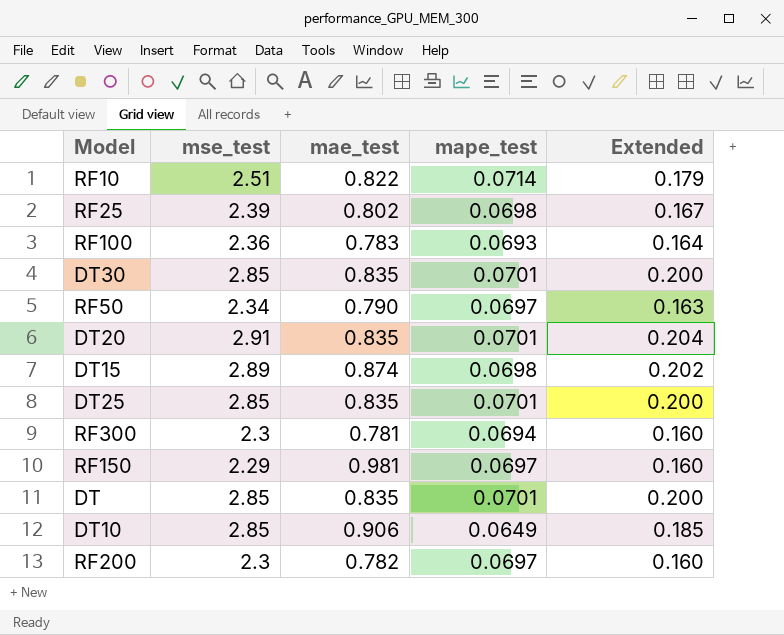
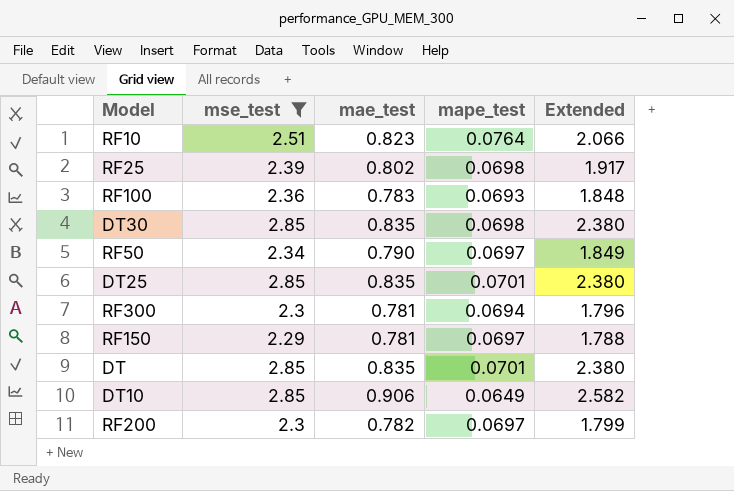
filter: none -> mse_test <= 2.85
column Extended | formula: [mse_test] * [mape_test] -> [mse_test] * [mae_test]
RF10 | mae_test: 0.822 -> 0.823
RF10 | mape_test: 0.0714 -> 0.0764
DT30 | mape_test: 0.0701 -> 0.0698
RF150 | mae_test: 0.981 -> 0.781

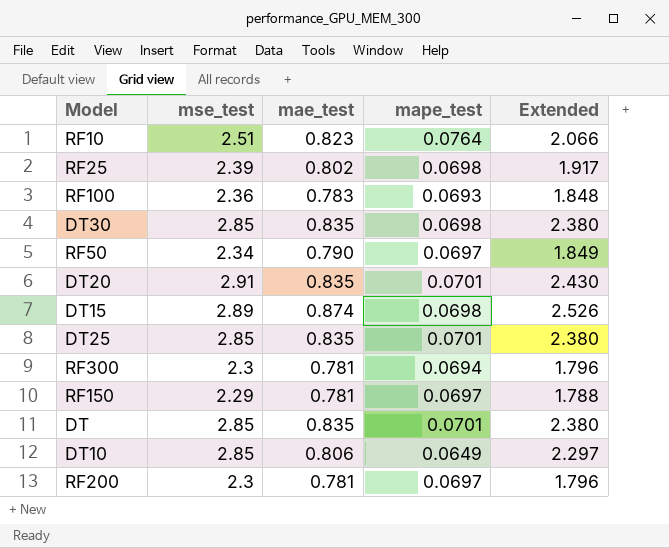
filter: mse_test <= 2.85 -> none
DT10 | mae_test: 0.906 -> 0.806
DT10 | Extended: 2.582 -> 2.297
RF200 | mae_test: 0.782 -> 0.781
RF200 | Extended: 1.799 -> 1.796

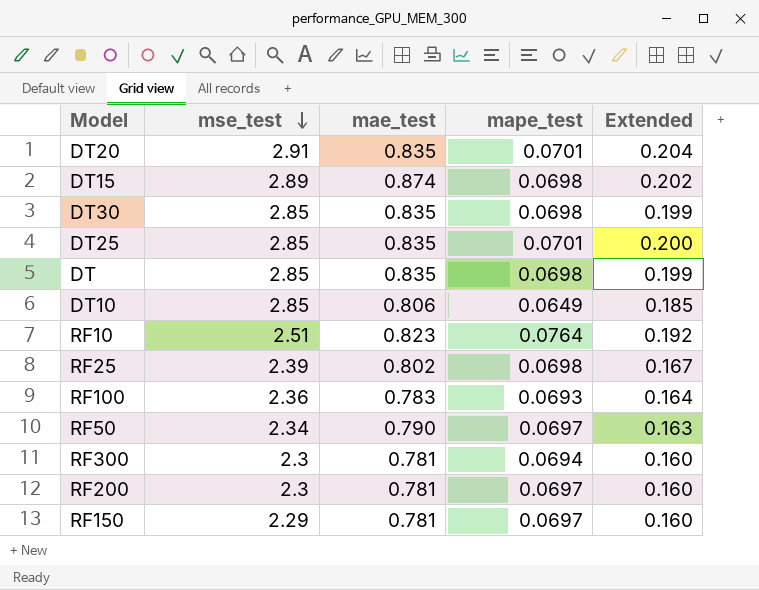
row order: none -> mse_test descending
column Extended | formula: [mse_test] * [mae_test] -> [mse_test] * [mape_test]
DT | mape_test: 0.0701 -> 0.0698

